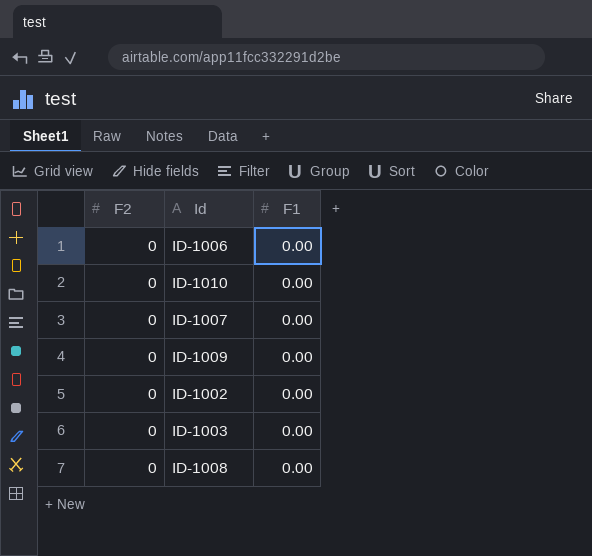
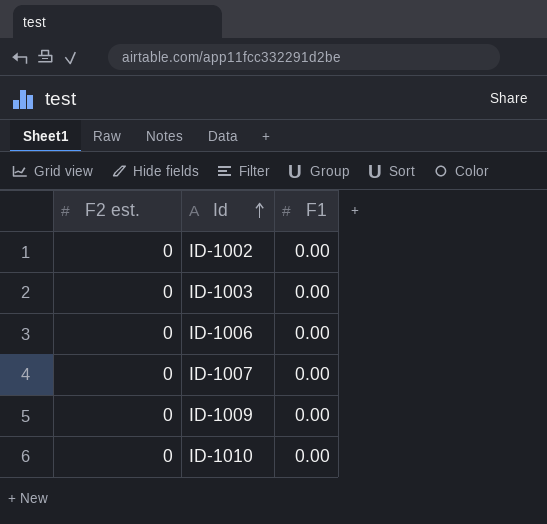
row order: none -> Id ascending
column name: F2 -> F2 est.
row ID-1008: 0 | 0.00 -> none

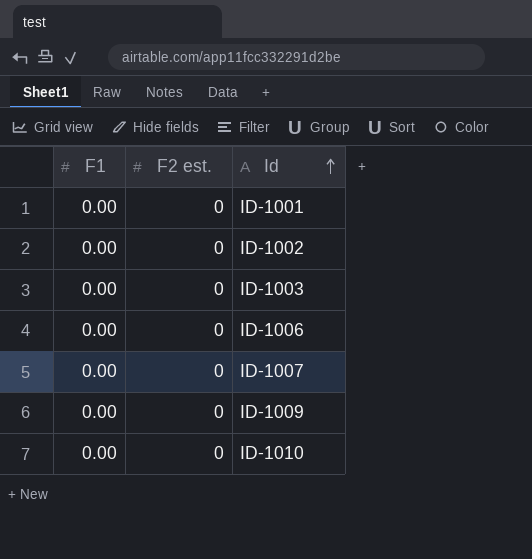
column F1 | position: 3 -> 1
row ID-1001: none -> 0.00 | 0

